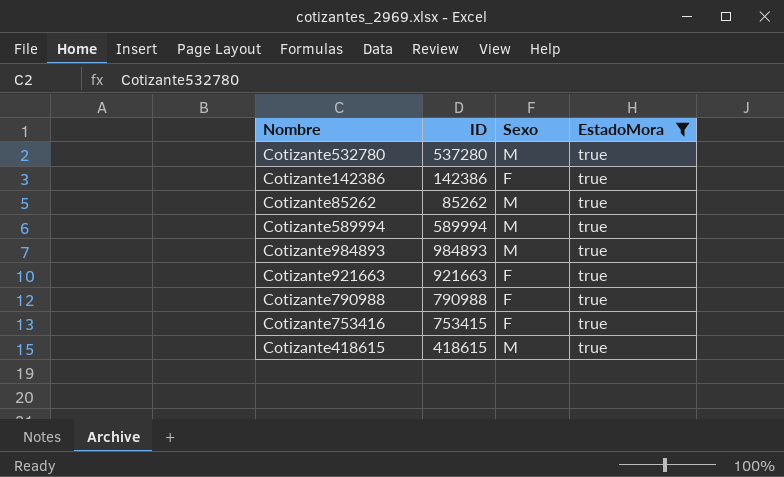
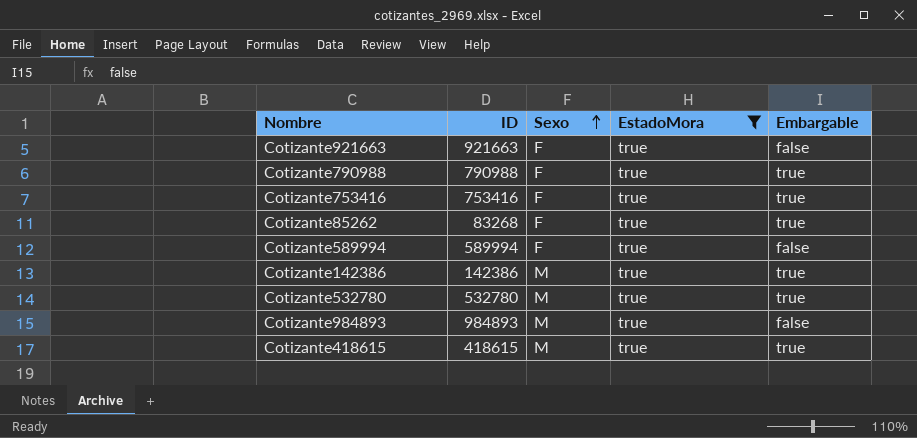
row order: none -> Sexo ascending
column Embargable | position: none -> 5
Cotizante753416 | ID: 753415 -> 753416
Cotizante85262 | ID: 85262 -> 83268
Cotizante85262 | Sexo: M -> F
Cotizante589994 | Sexo: M -> F
Cotizante142386 | Sexo: F -> M
Cotizante532780 | ID: 537280 -> 532780

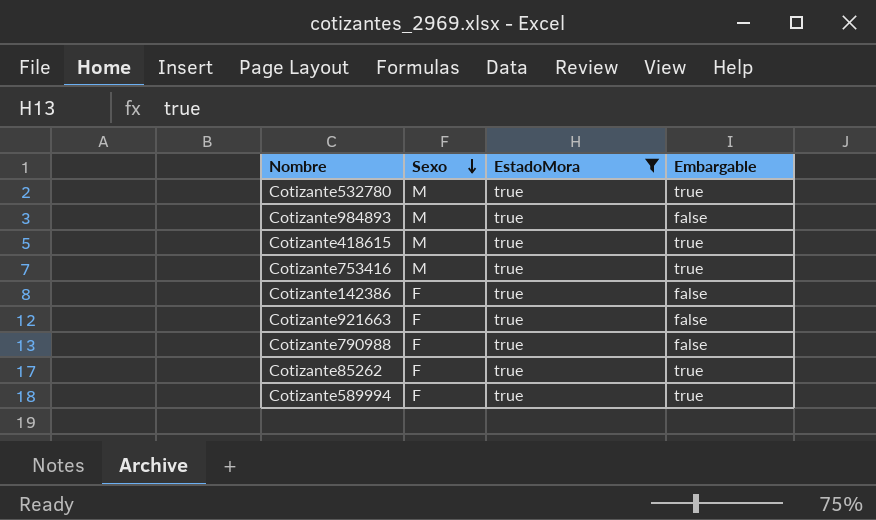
row order: Sexo ascending -> Sexo descending
column ID | position: 2 -> none
Cotizante753416 | Sexo: F -> M
Cotizante142386 | Sexo: M -> F
Cotizante142386 | Embargable: true -> false
Cotizante790988 | Embargable: true -> false
Cotizante589994 | Embargable: false -> true

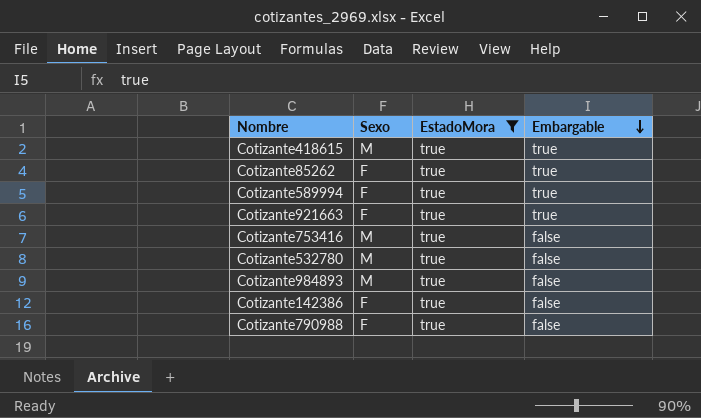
row order: Sexo descending -> Embargable descending
Cotizante921663 | Embargable: false -> true
Cotizante753416 | Embargable: true -> false
Cotizante532780 | Embargable: true -> false

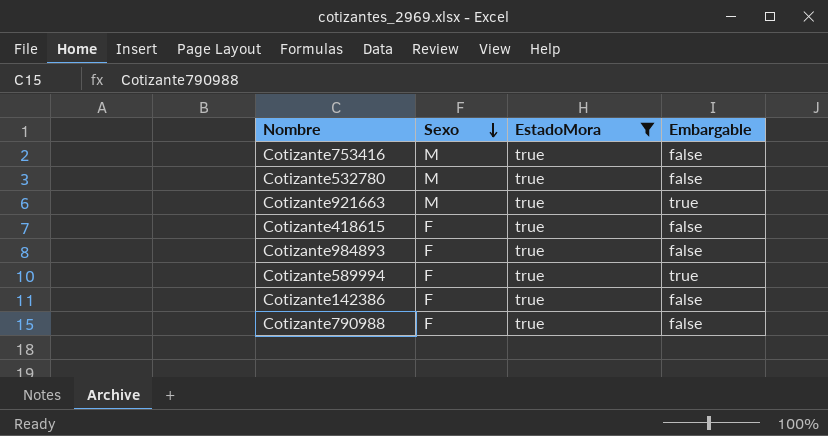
row order: Embargable descending -> Sexo descending
row Cotizante85262: F | true | true -> none
Cotizante921663 | Sexo: F -> M
Cotizante418615 | Sexo: M -> F
Cotizante418615 | Embargable: true -> false
Cotizante984893 | Sexo: M -> F

